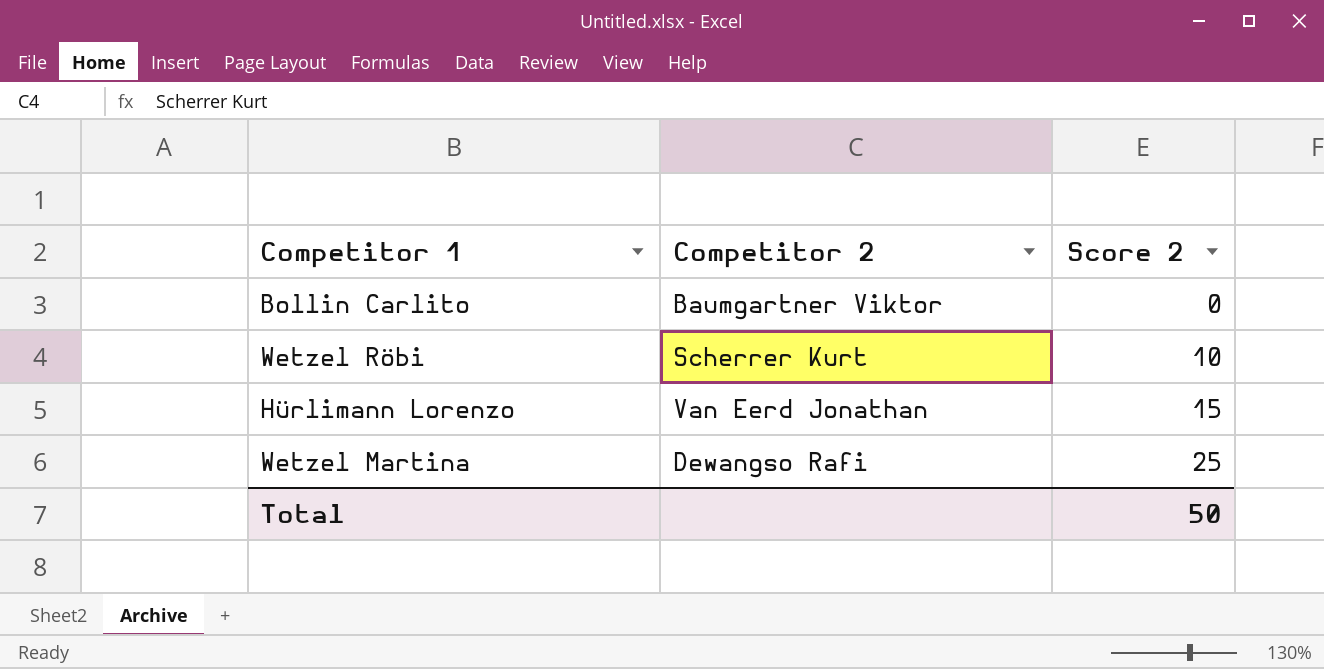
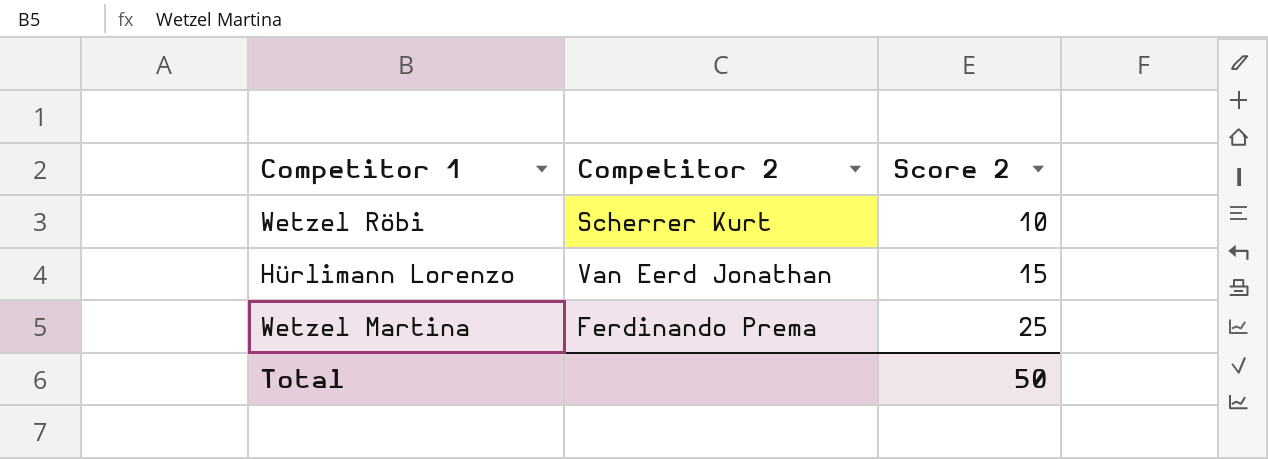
row Bollin Carlito: Baumgartner Viktor | 0 -> none
Wetzel Martina | Competitor 2: Dewangso Rafi -> Ferdinando Prema

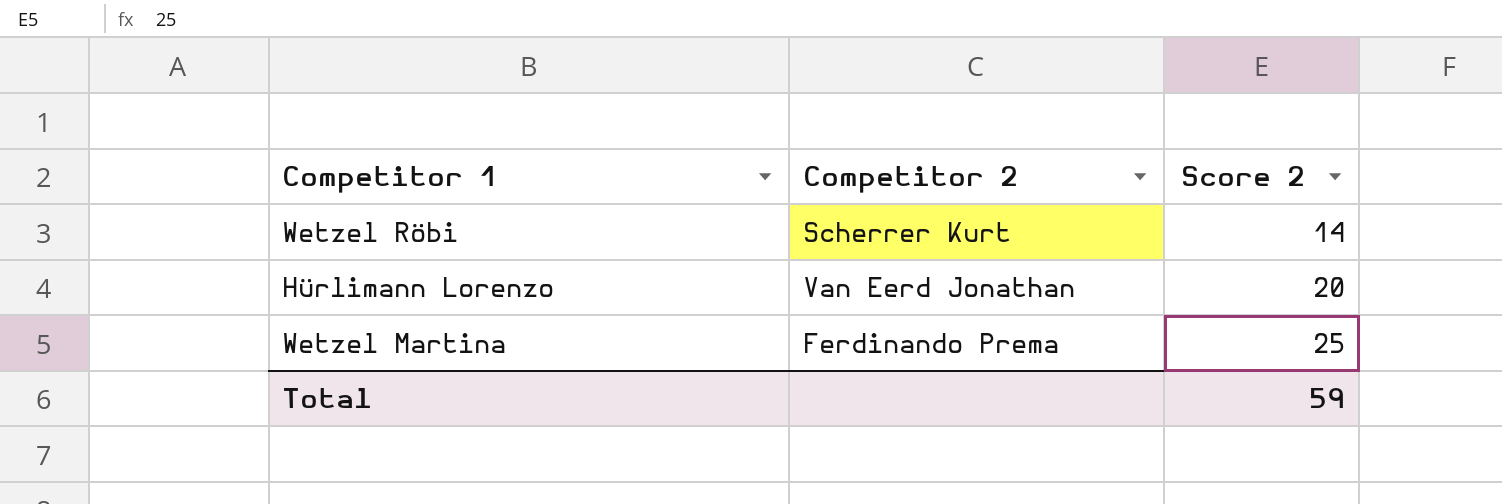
Wetzel Röbi | Score 2: 10 -> 14
Hürlimann Lorenzo | Score 2: 15 -> 20
Total | Score 2: 50 -> 59

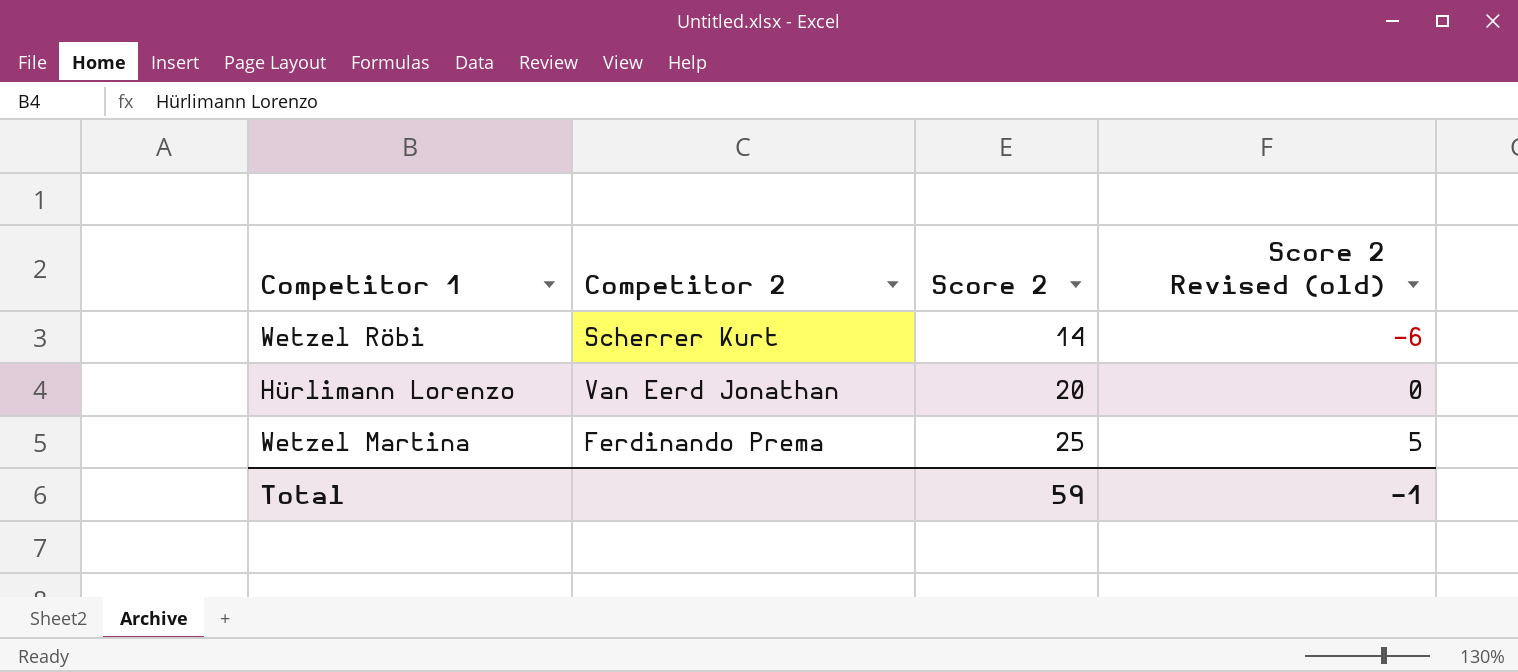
column Score 2 Revised (old) | formula: none -> [Score 2] - 20

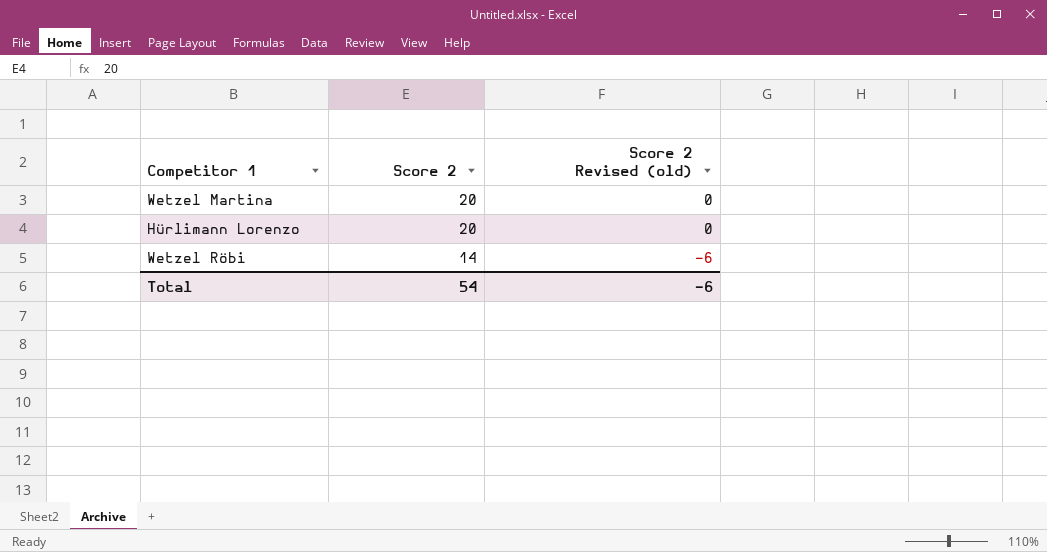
row order: Score 2 ascending -> Score 2 descending
column Competitor 2 | position: 2 -> none
Wetzel Martina | Score 2: 25 -> 20
Wetzel Martina | Score 2 Revised (old): 5 -> 0
Total | Score 2: 59 -> 54
Total | Score 2 Revised (old): -1 -> -6

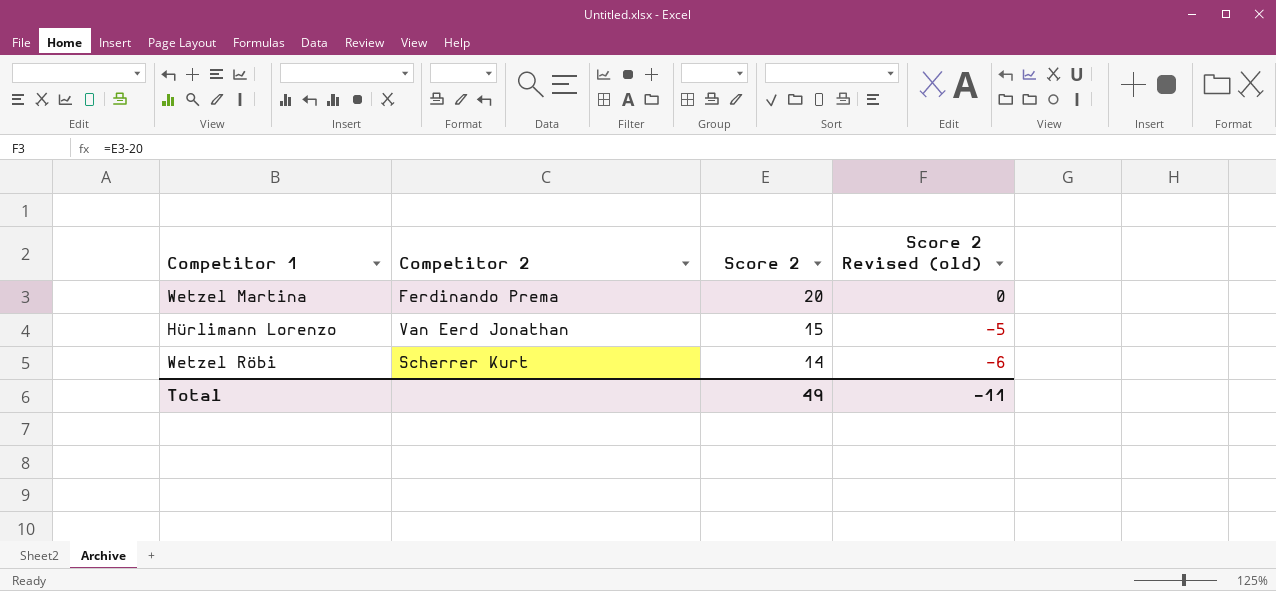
column Competitor 2 | position: none -> 2
Hürlimann Lorenzo | Score 2: 20 -> 15
Hürlimann Lorenzo | Score 2 Revised (old): 0 -> -5
Total | Score 2: 54 -> 49
Total | Score 2 Revised (old): -6 -> -11

